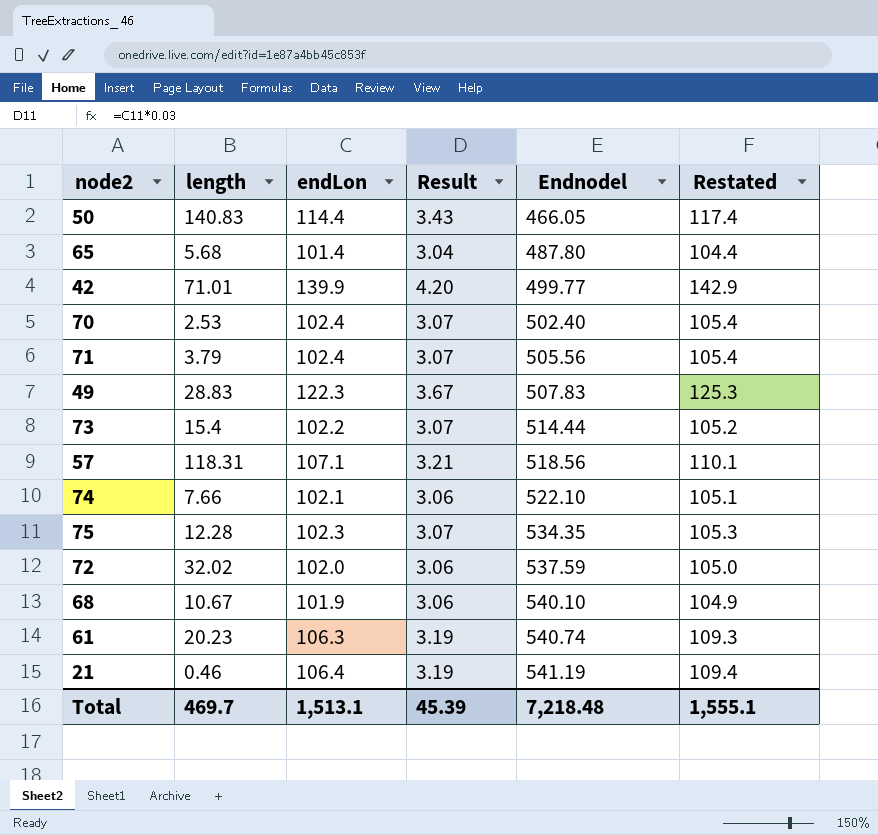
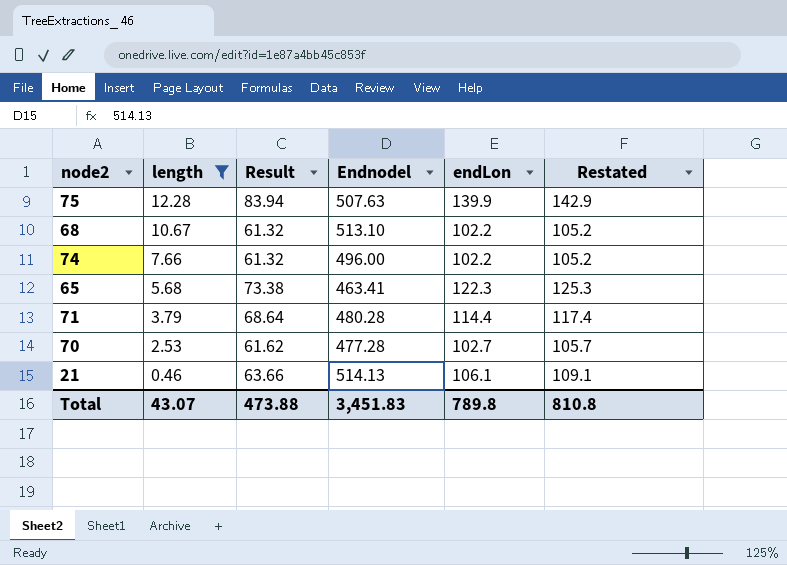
filter: none -> length <= 12.28
row order: Endnodel ascending -> length descending
column Result | formula: [endLon] * 0.03 -> [endLon] * 0.6
column endLon | position: 3 -> 5
75 | Endnodel: 534.35 -> 507.63
75 | endLon: 102.3 -> 139.9
75 | Restated: 105.3 -> 142.9
68 | Endnodel: 540.10 -> 513.10
68 | endLon: 101.9 -> 102.2
68 | Restated: 104.9 -> 105.2
74 | Endnodel: 522.10 -> 496.00
74 | endLon: 102.1 -> 102.2
74 | Restated: 105.1 -> 105.2
65 | Endnodel: 487.80 -> 463.41
65 | endLon: 101.4 -> 122.3
65 | Restated: 104.4 -> 125.3
71 | Endnodel: 505.56 -> 480.28
71 | endLon: 102.4 -> 114.4
71 | Restated: 105.4 -> 117.4
70 | Endnodel: 502.40 -> 477.28
70 | endLon: 102.4 -> 102.7
70 | Restated: 105.4 -> 105.7
21 | Endnodel: 541.19 -> 514.13
21 | endLon: 106.4 -> 106.1
21 | Restated: 109.4 -> 109.1
Total | length: 469.7 -> 43.07
Total | Result: 45.39 -> 473.88
Total | Endnodel: 7,218.48 -> 3,451.83
Total | endLon: 1,513.1 -> 789.8
Total | Restated: 1,555.1 -> 810.8

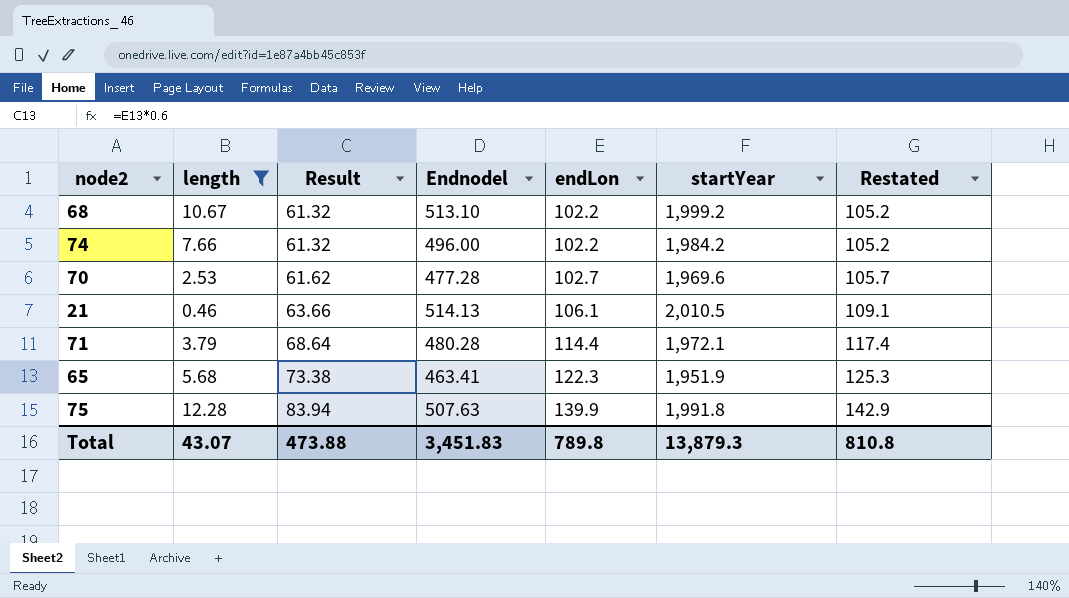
row order: length descending -> Result ascending
column startYear | position: none -> 6

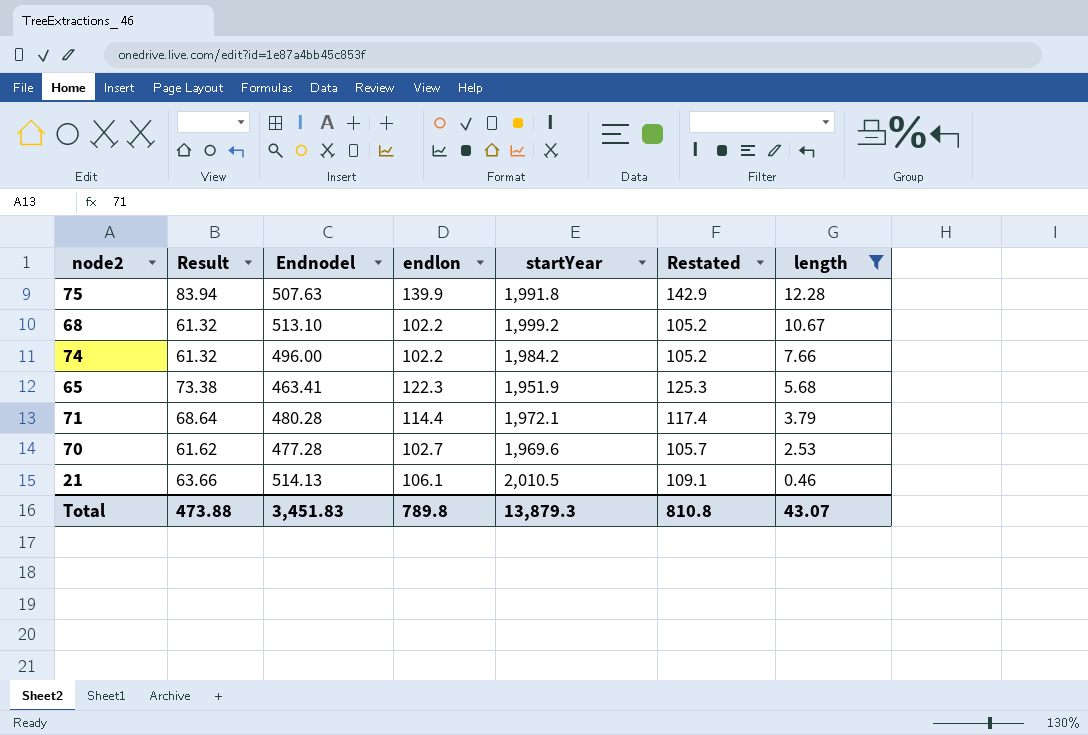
row order: Result ascending -> length descending
column name: endLon -> endlon
column length | position: 2 -> 7

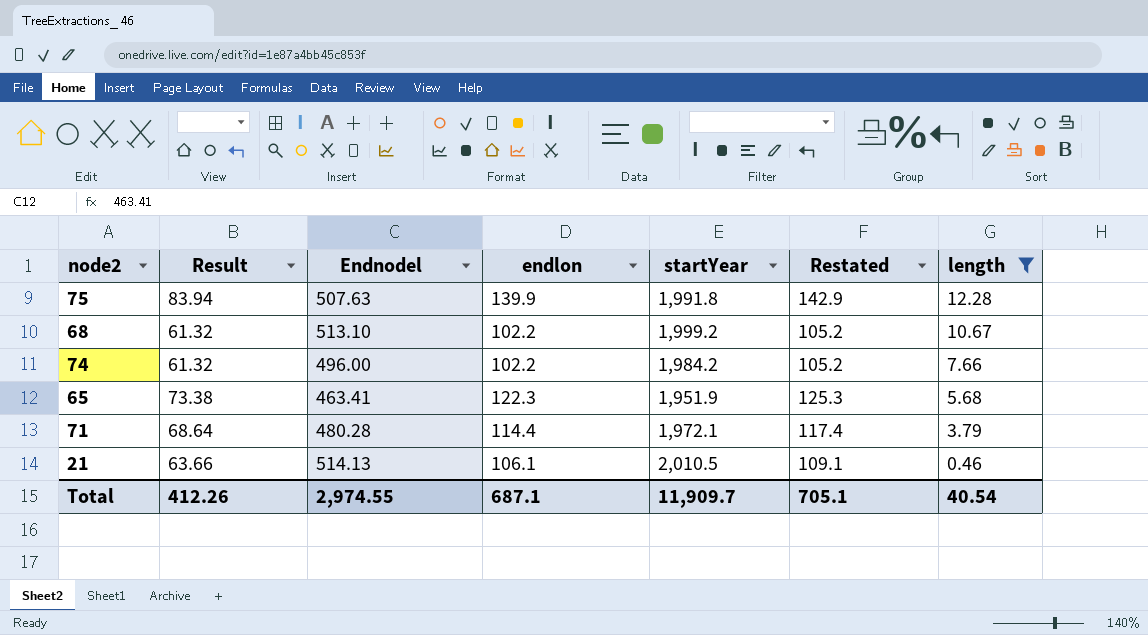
row 70: 61.62 | 477.28 | 102.7 | 1,969.6 | 105.7 | 2.53 -> none
Total | Result: 473.88 -> 412.26
Total | Endnodel: 3,451.83 -> 2,974.55
Total | endlon: 789.8 -> 687.1
Total | startYear: 13,879.3 -> 11,909.7
Total | Restated: 810.8 -> 705.1
Total | length: 43.07 -> 40.54

